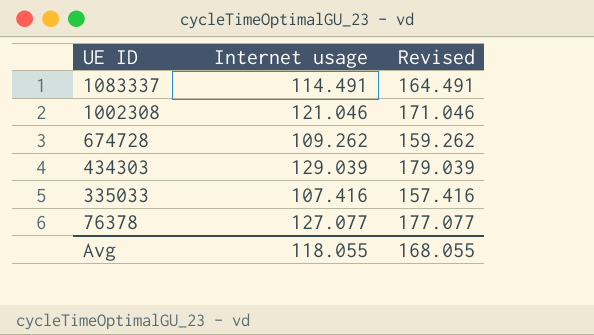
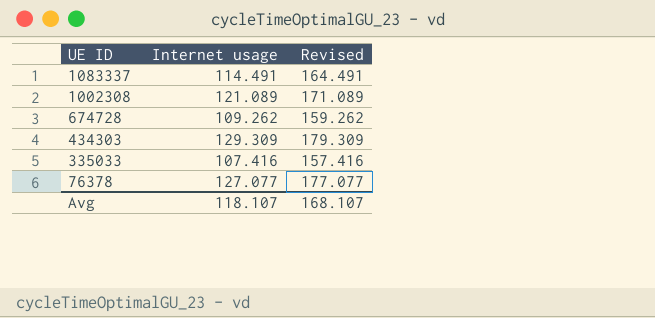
1002308 | Internet usage: 121.046 -> 121.089
1002308 | Revised: 171.046 -> 171.089
434303 | Internet usage: 129.039 -> 129.309
434303 | Revised: 179.039 -> 179.309
Avg | Internet usage: 118.055 -> 118.107
Avg | Revised: 168.055 -> 168.107

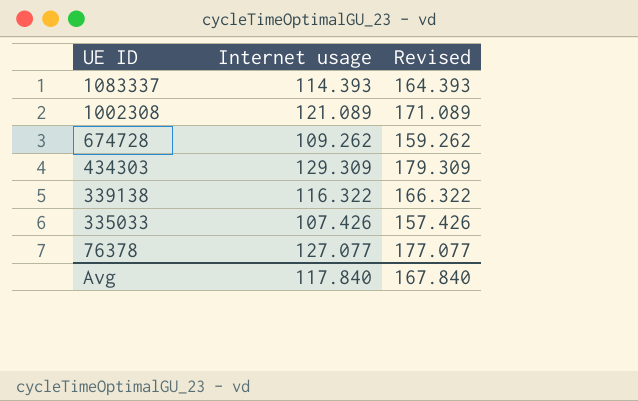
1083337 | Internet usage: 114.491 -> 114.393
1083337 | Revised: 164.491 -> 164.393
row 339138: none -> 116.322 | 166.322
335033 | Internet usage: 107.416 -> 107.426
335033 | Revised: 157.416 -> 157.426
Avg | Internet usage: 118.107 -> 117.840
Avg | Revised: 168.107 -> 167.840

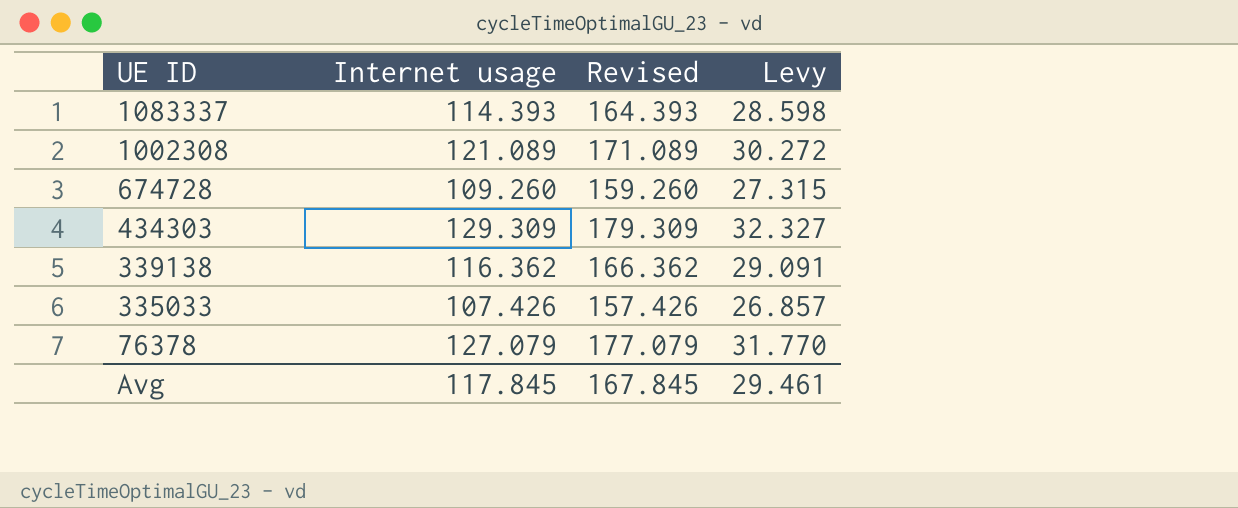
column Levy | formula: none -> [Internet usage] * 0.25
674728 | Internet usage: 109.262 -> 109.260
674728 | Revised: 159.262 -> 159.260
339138 | Internet usage: 116.322 -> 116.362
339138 | Revised: 166.322 -> 166.362
76378 | Internet usage: 127.077 -> 127.079
76378 | Revised: 177.077 -> 177.079
Avg | Internet usage: 117.840 -> 117.845
Avg | Revised: 167.840 -> 167.845

